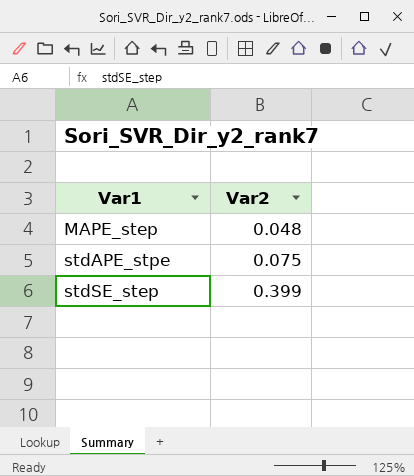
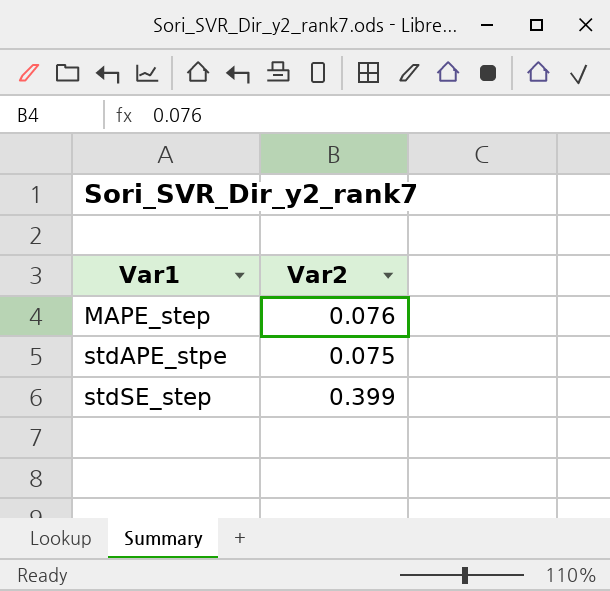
MAPE_step | Var2: 0.048 -> 0.076

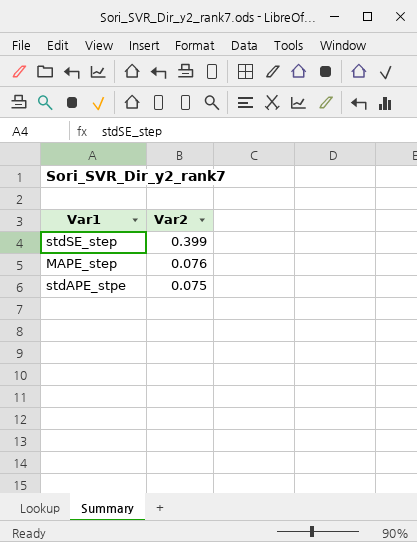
row order: Var1 ascending -> Var2 descending

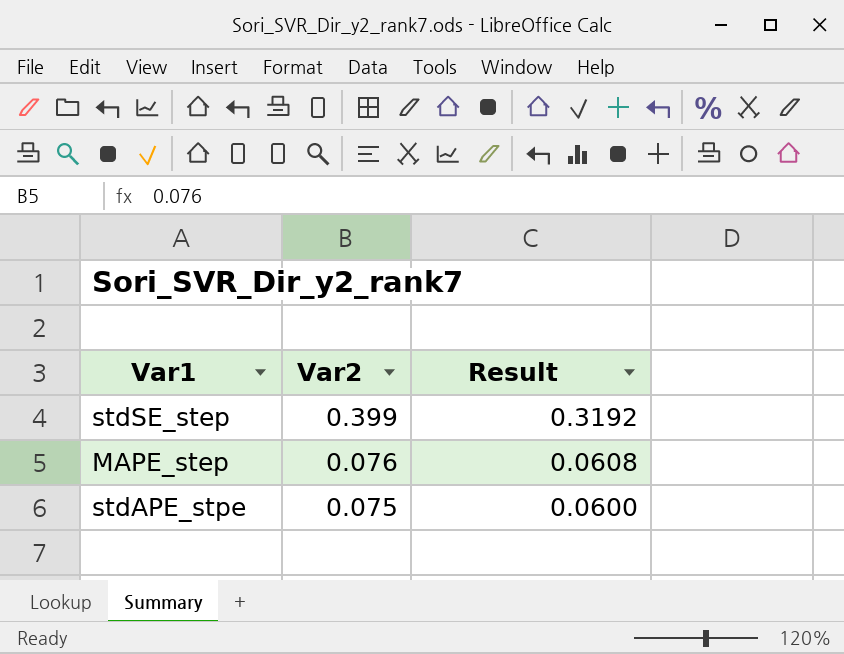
column Result | formula: none -> [Var2] * 0.8

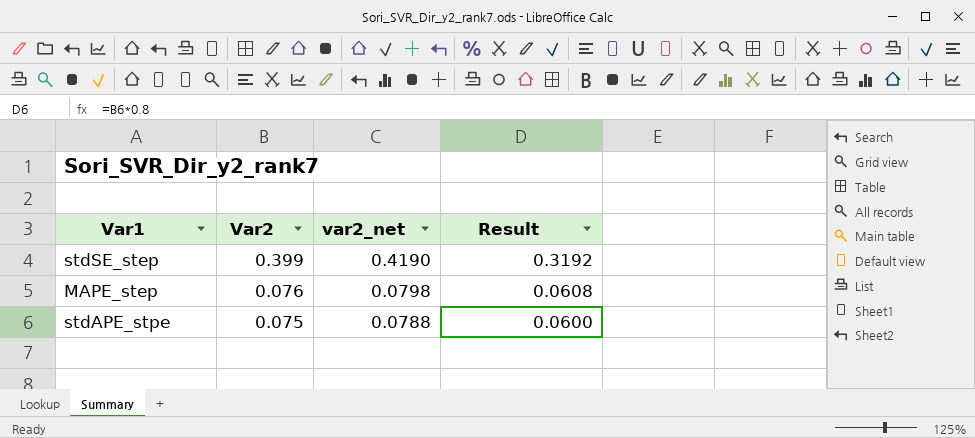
column var2_net | formula: none -> [Var2] * 1.05

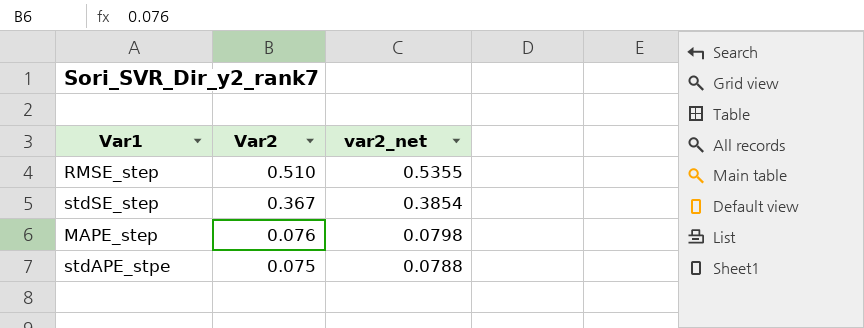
column Result | formula: [Var2] * 0.8 -> none
row RMSE_step: none -> 0.510 | 0.5355
stdSE_step | Var2: 0.399 -> 0.367
stdSE_step | var2_net: 0.4190 -> 0.3854

